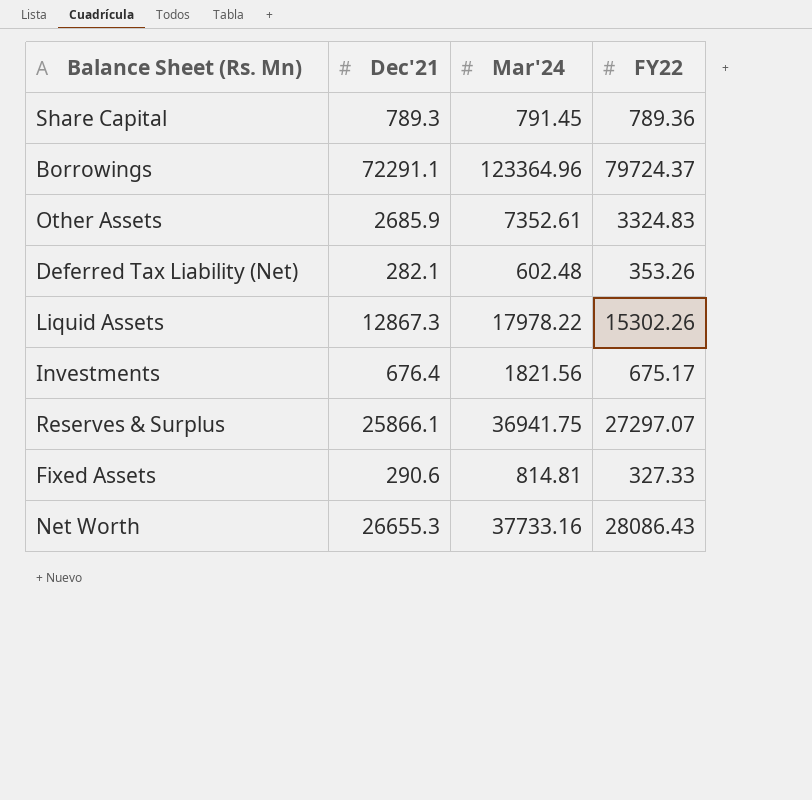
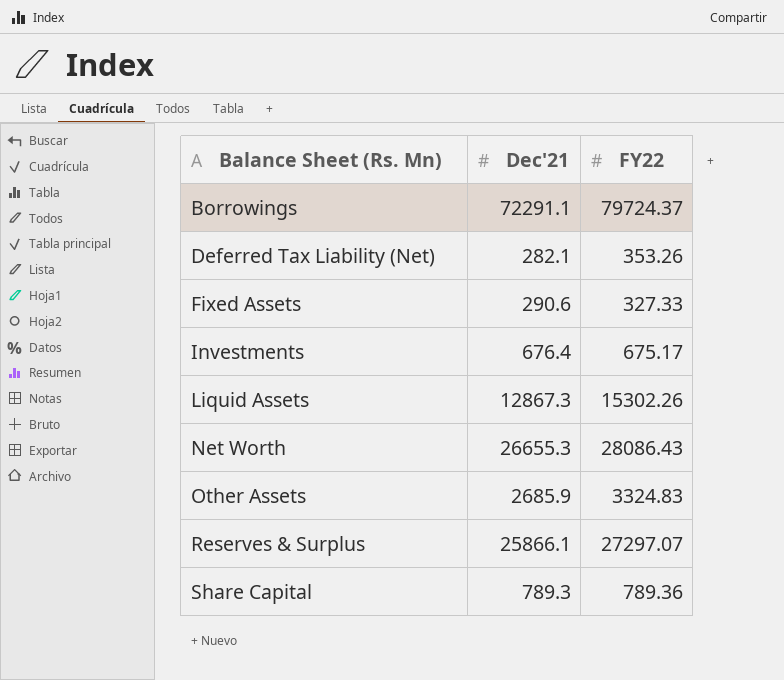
row order: none -> Balance Sheet (Rs. Mn) ascending
column Mar'24 | position: 3 -> none

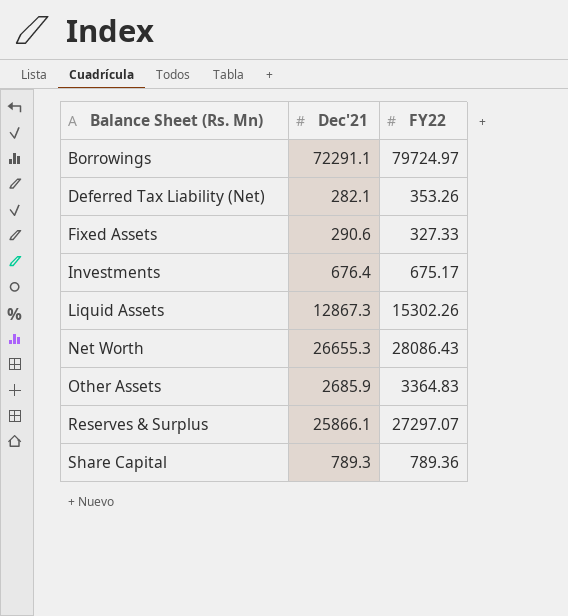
Borrowings | FY22: 79724.37 -> 79724.97
Other Assets | FY22: 3324.83 -> 3364.83

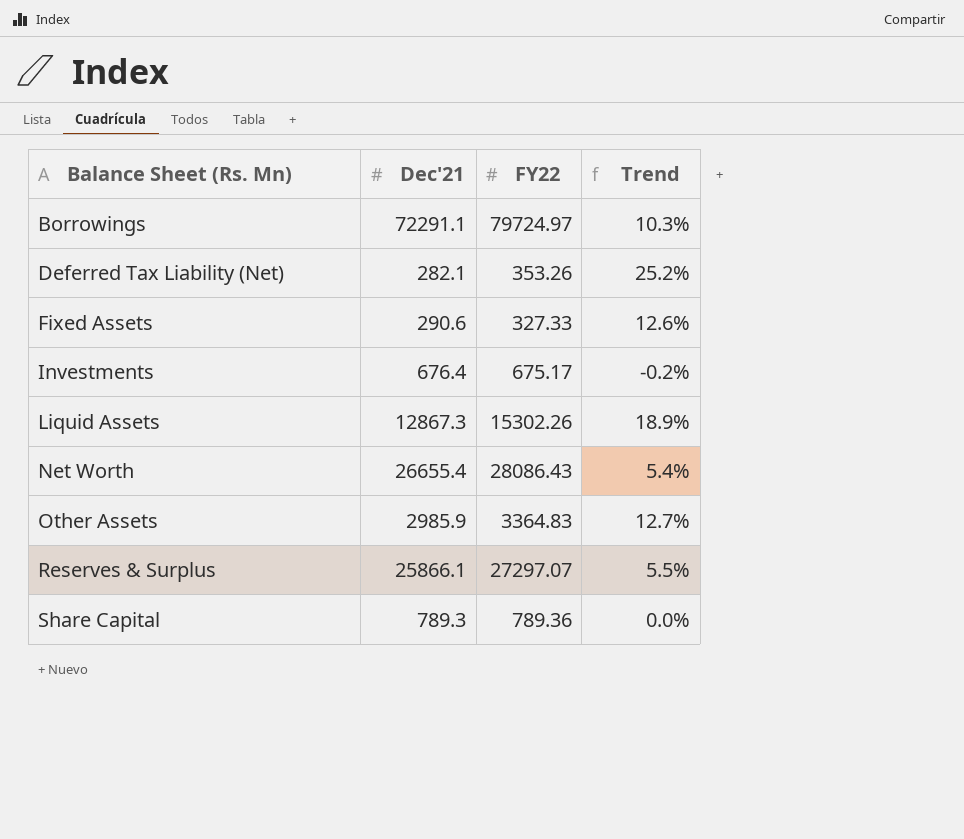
column Trend | formula: none -> ([FY22] - [Dec'21]) / [Dec'21]
Net Worth | Dec'21: 26655.3 -> 26655.4
Other Assets | Dec'21: 2685.9 -> 2985.9

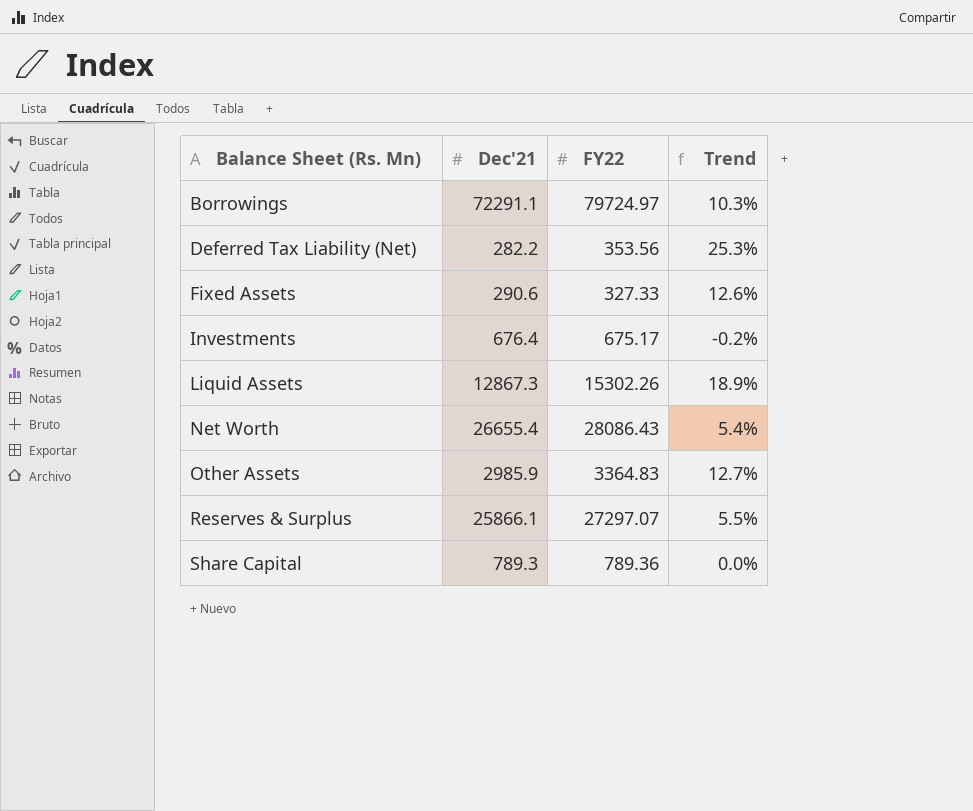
Deferred Tax Liability (Net) | Dec'21: 282.1 -> 282.2
Deferred Tax Liability (Net) | FY22: 353.26 -> 353.56
Deferred Tax Liability (Net) | Trend: 25.2% -> 25.3%

